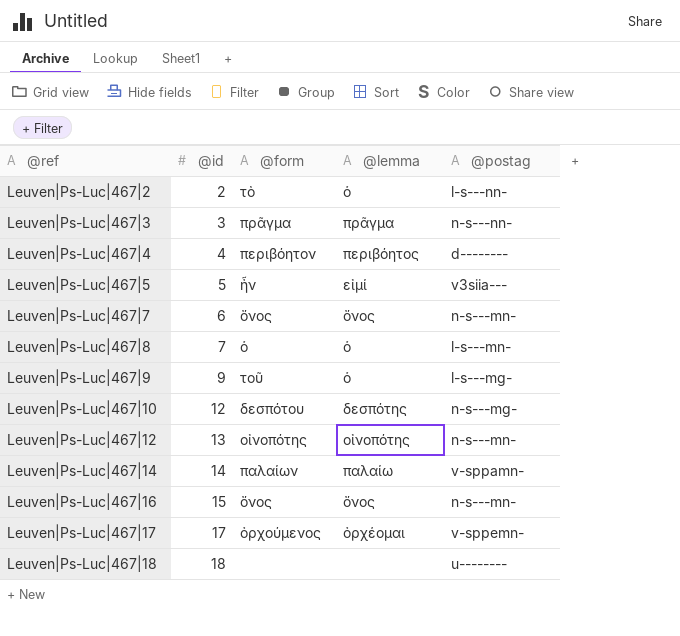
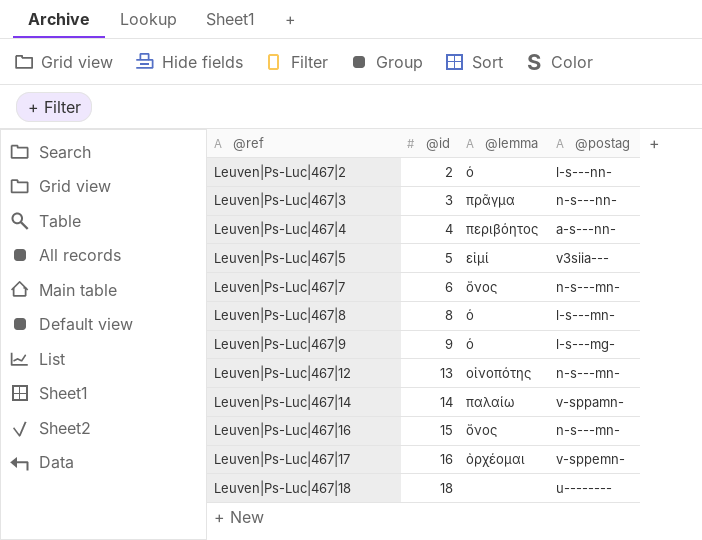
column @form | position: 3 -> none
row Leuven|Ps-Luc|467|10: 12 | δεσπότου | δεσπότης | n-s---mg- -> none
Leuven|Ps-Luc|467|4 | @postag: d-------- -> a-s---nn-
Leuven|Ps-Luc|467|8 | @id: 7 -> 8
Leuven|Ps-Luc|467|17 | @id: 17 -> 16

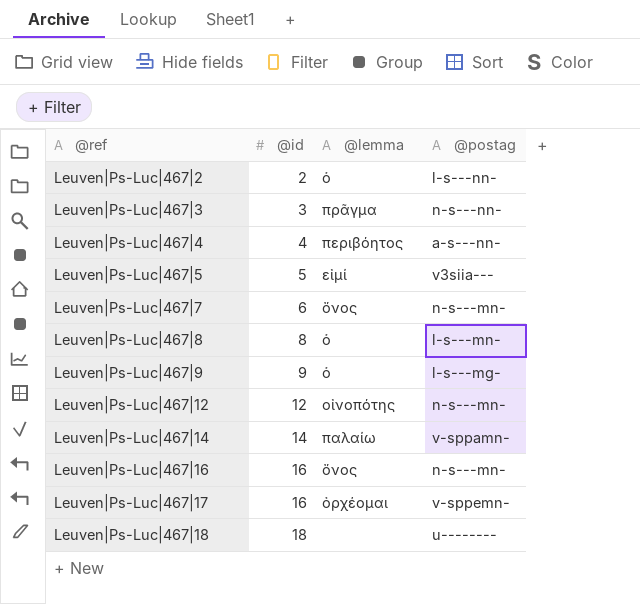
Leuven|Ps-Luc|467|12 | @id: 13 -> 12
Leuven|Ps-Luc|467|16 | @id: 15 -> 16

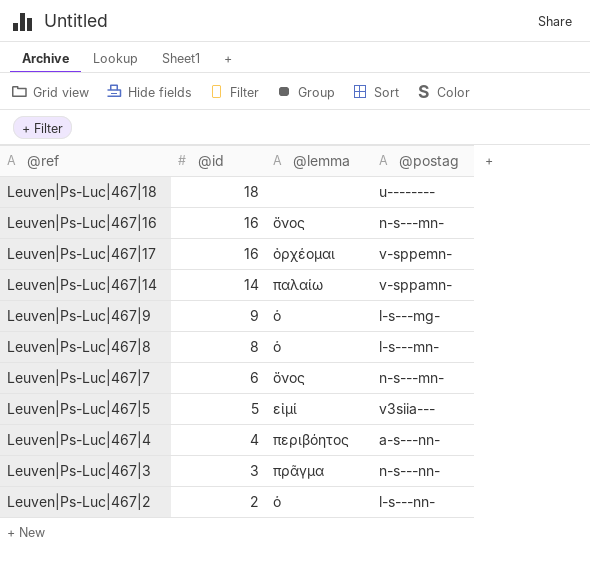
row order: @ref ascending -> @id descending
row Leuven|Ps-Luc|467|12: 12 | οἰνοπότης | n-s---mn- -> none

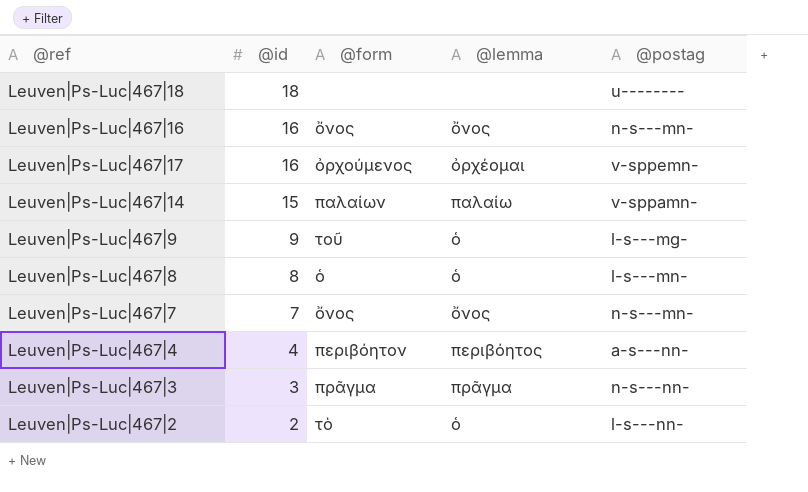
column @form | position: none -> 3
row Leuven|Ps-Luc|467|5: 5 | εἰμί | v3siia--- -> none
Leuven|Ps-Luc|467|14 | @id: 14 -> 15
Leuven|Ps-Luc|467|7 | @id: 6 -> 7

